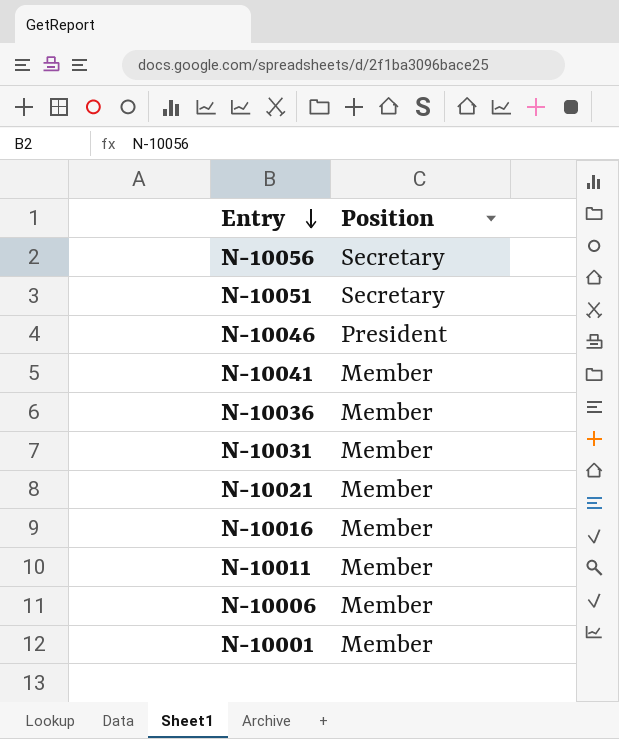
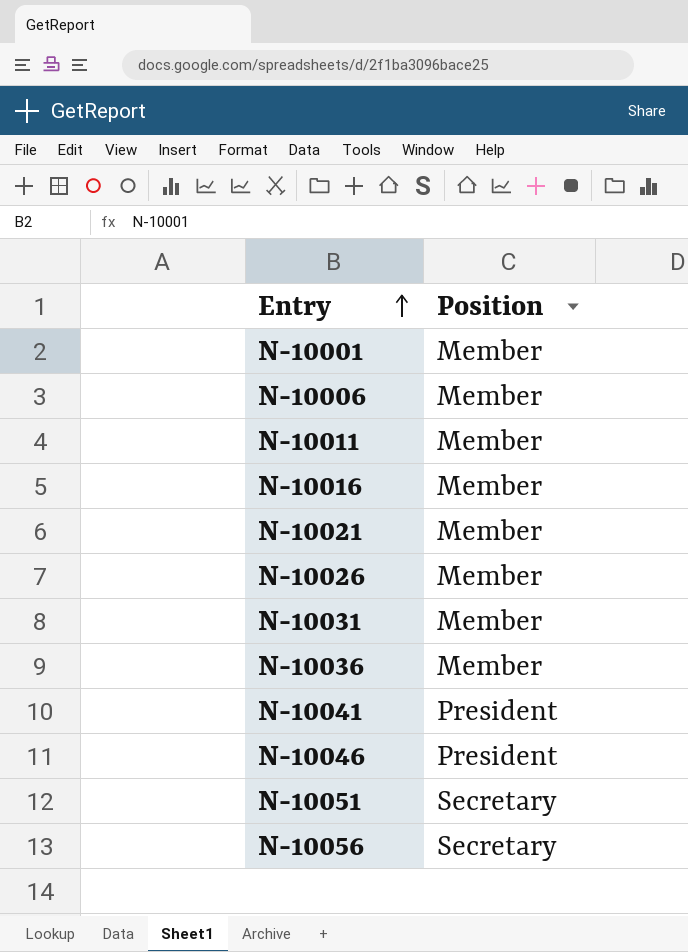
row order: Entry descending -> Entry ascending
row N-10026: none -> Member
N-10041 | Position: Member -> President

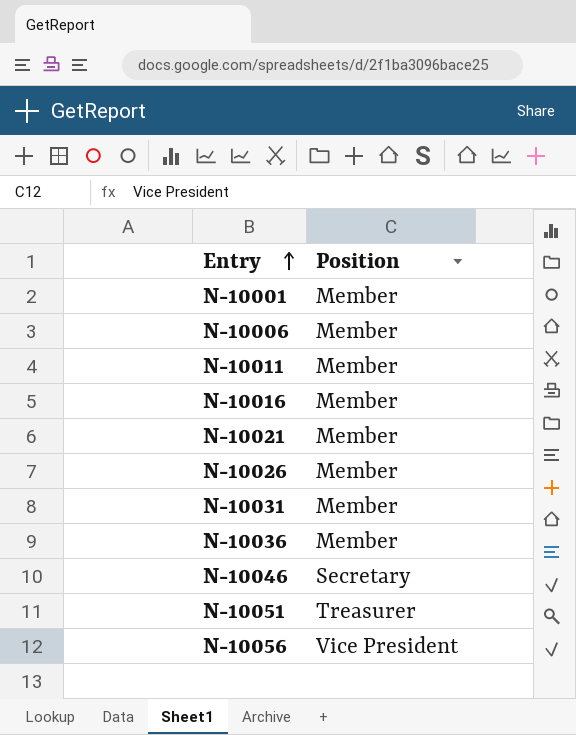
row N-10041: President -> none
N-10046 | Position: President -> Secretary
N-10051 | Position: Secretary -> Treasurer
N-10056 | Position: Secretary -> Vice President

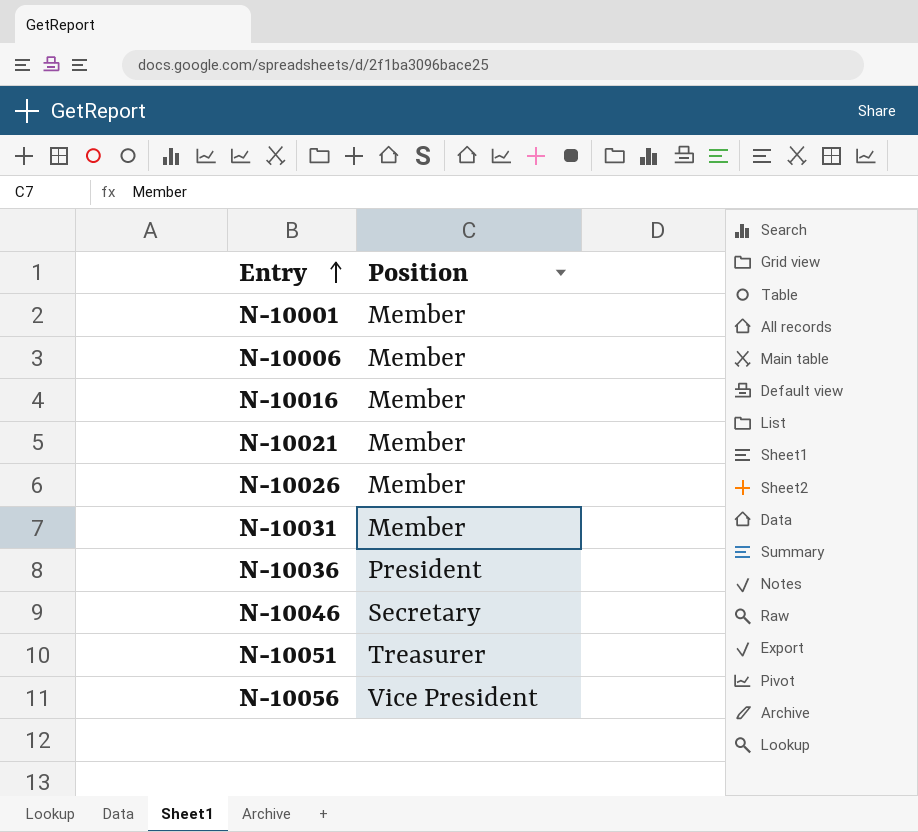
row N-10011: Member -> none
N-10036 | Position: Member -> President

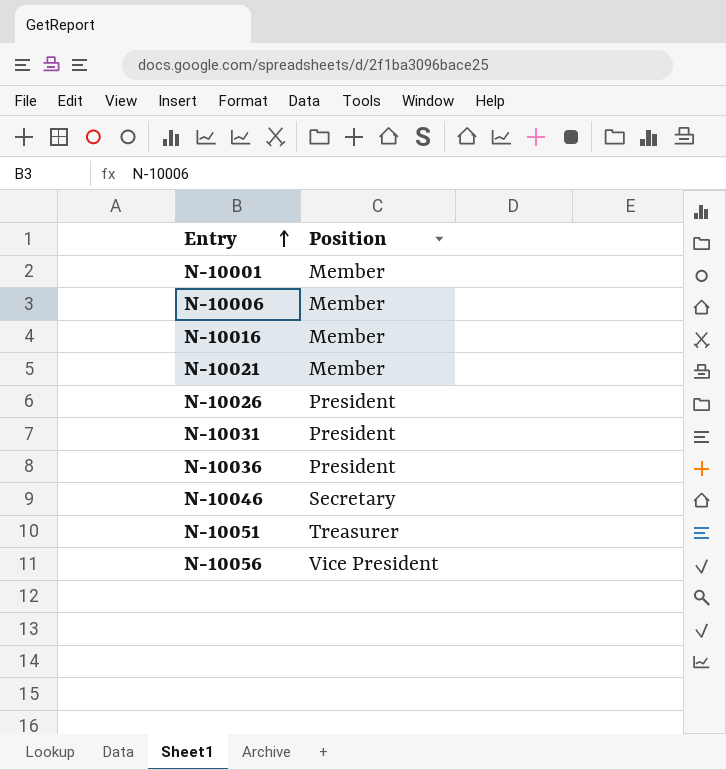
N-10026 | Position: Member -> President
N-10031 | Position: Member -> President

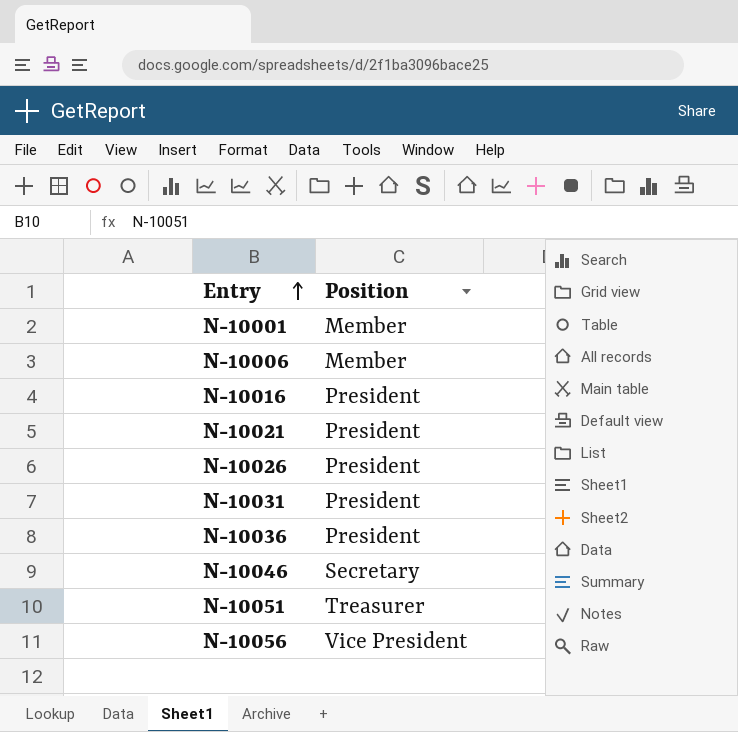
N-10016 | Position: Member -> President
N-10021 | Position: Member -> President

